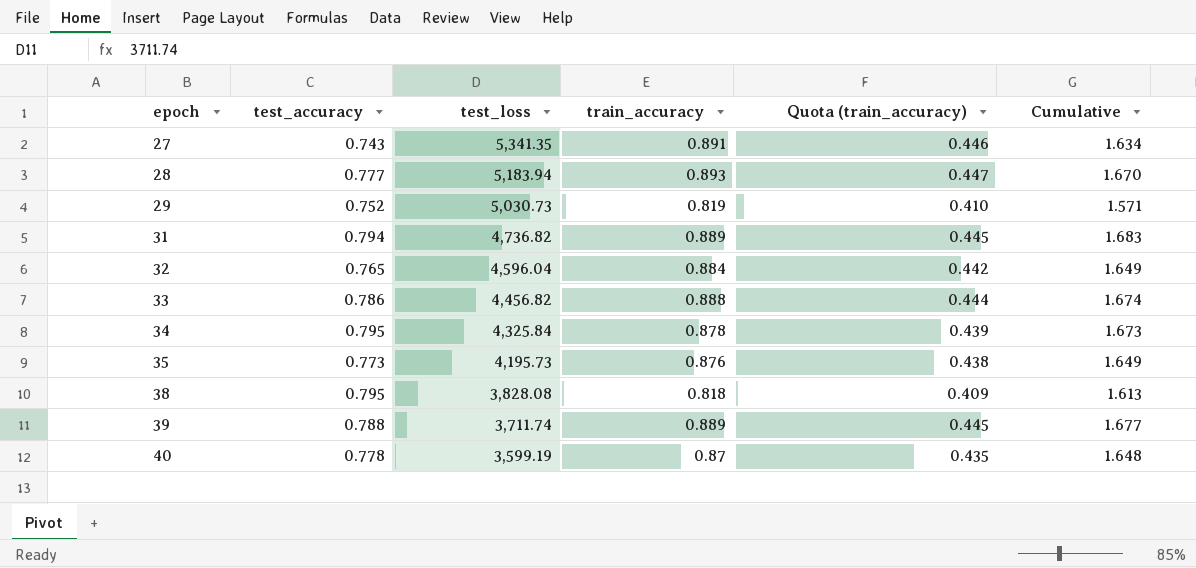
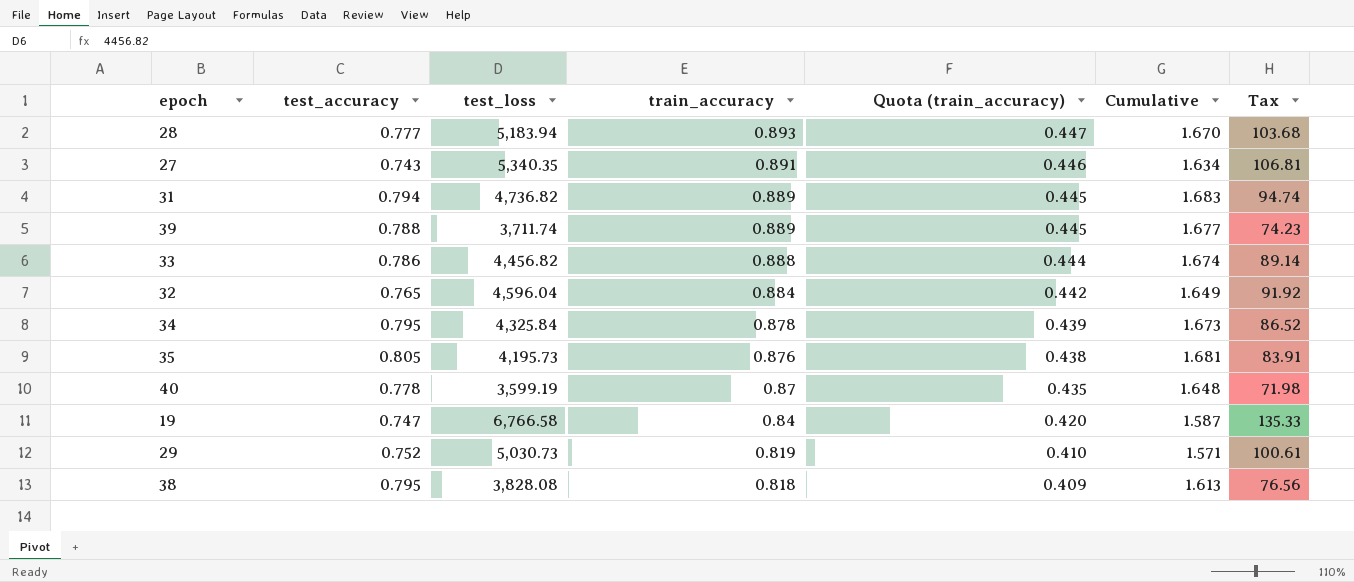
row order: epoch ascending -> train_accuracy descending
column Tax | formula: none -> [test_loss] * 0.02
27 | test_loss: 5,341.35 -> 5,340.35
35 | test_accuracy: 0.773 -> 0.805
35 | Cumulative: 1.649 -> 1.681
row 19: none -> 0.747 | 6,766.58 | 0.84 | 0.420 | 1.587 | 135.33

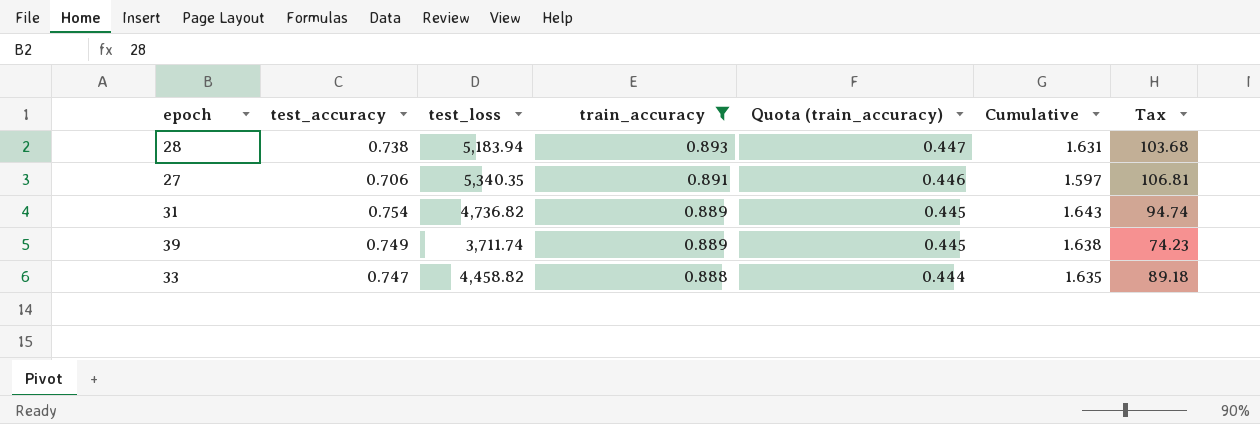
filter: none -> train_accuracy >= 0.888
28 | test_accuracy: 0.777 -> 0.738
28 | Cumulative: 1.670 -> 1.631
27 | test_accuracy: 0.743 -> 0.706
27 | Cumulative: 1.634 -> 1.597
31 | test_accuracy: 0.794 -> 0.754
31 | Cumulative: 1.683 -> 1.643
39 | test_accuracy: 0.788 -> 0.749
39 | Cumulative: 1.677 -> 1.638
33 | test_accuracy: 0.786 -> 0.747
33 | test_loss: 4,456.82 -> 4,458.82
33 | Cumulative: 1.674 -> 1.635
33 | Tax: 89.14 -> 89.18

